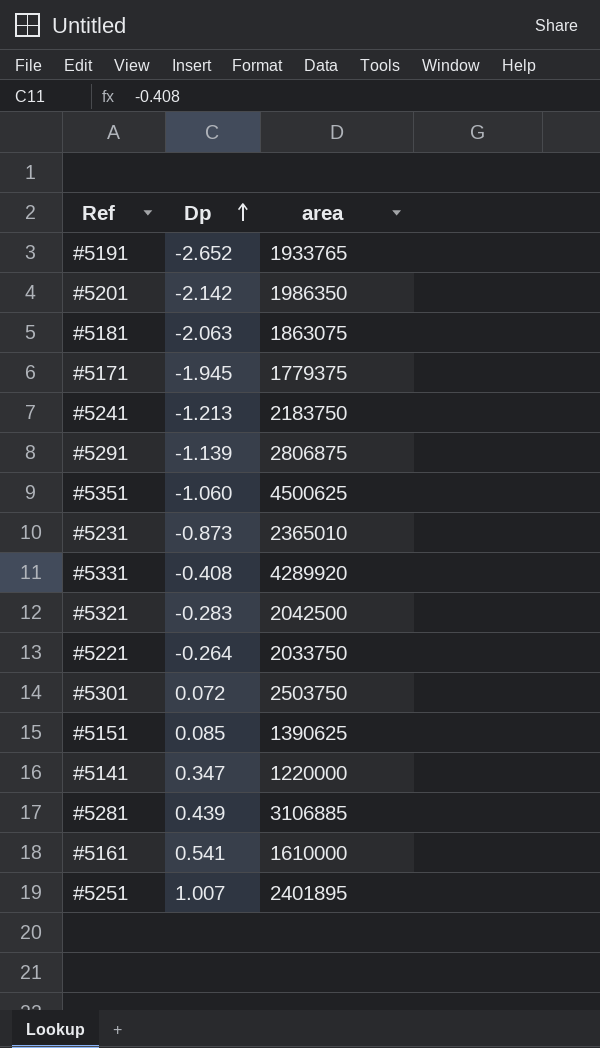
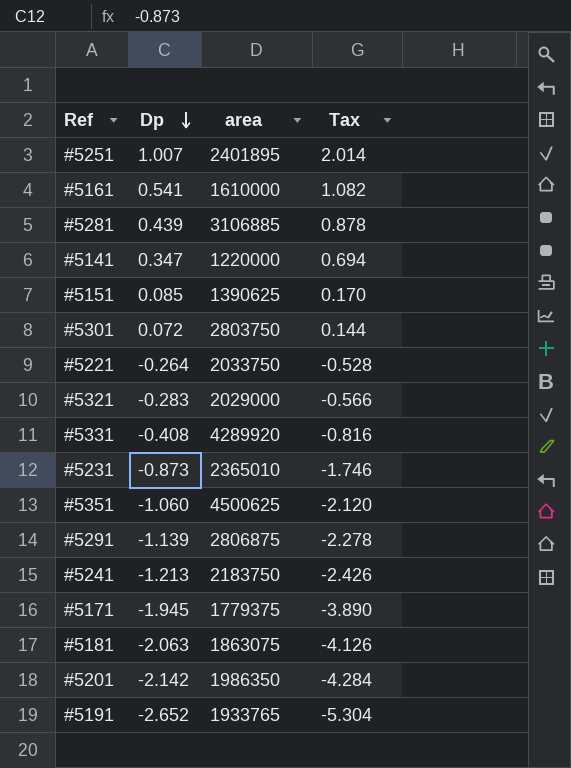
row order: Dp ascending -> Dp descending
column Tax | formula: none -> [Dp] * 2
#5301 | area: 2503750 -> 2803750
#5321 | area: 2042500 -> 2029000

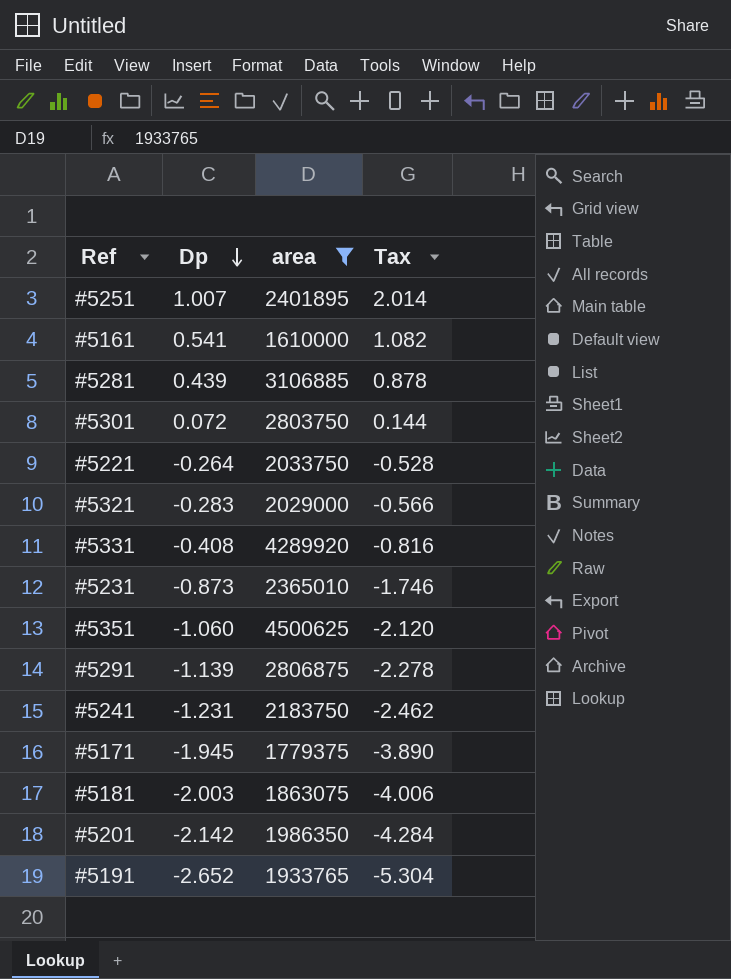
filter: none -> area >= 1610000
#5241 | Dp: -1.213 -> -1.231
#5241 | Tax: -2.426 -> -2.462
#5181 | Dp: -2.063 -> -2.003
#5181 | Tax: -4.126 -> -4.006

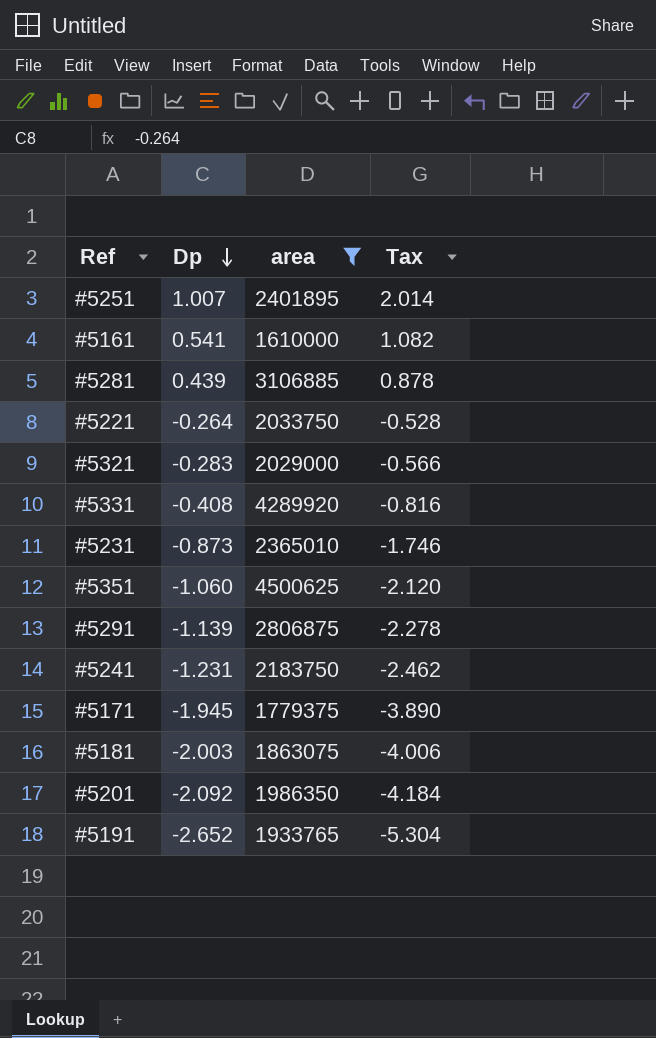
row #5301: 0.072 | 2803750 | 0.144 -> none
#5201 | Dp: -2.142 -> -2.092
#5201 | Tax: -4.284 -> -4.184

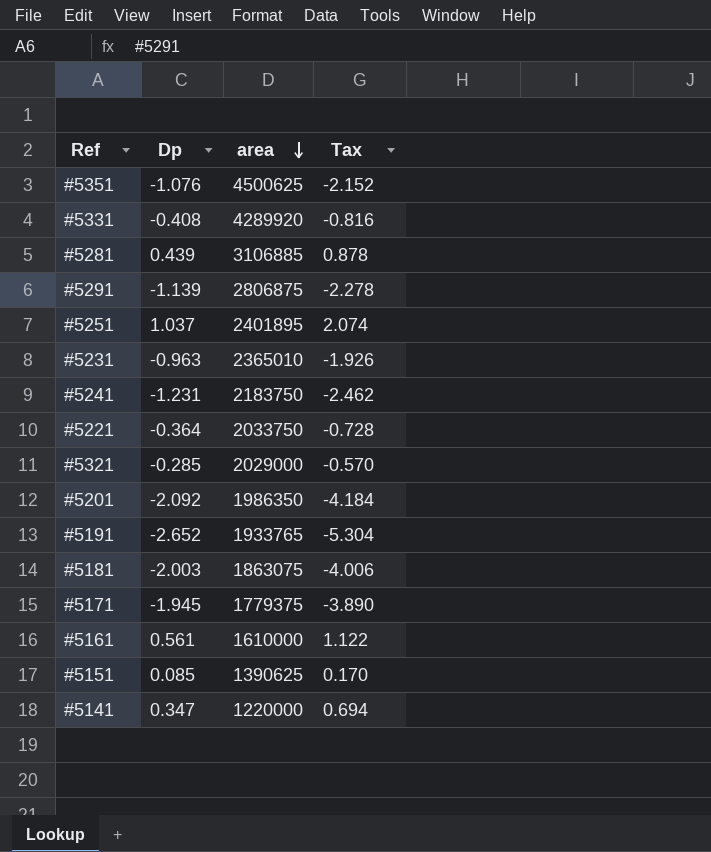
filter: area >= 1610000 -> none
row order: Dp descending -> area descending
#5351 | Dp: -1.060 -> -1.076
#5351 | Tax: -2.120 -> -2.152
#5251 | Dp: 1.007 -> 1.037
#5251 | Tax: 2.014 -> 2.074
#5231 | Dp: -0.873 -> -0.963
#5231 | Tax: -1.746 -> -1.926
#5221 | Dp: -0.264 -> -0.364
#5221 | Tax: -0.528 -> -0.728
#5321 | Dp: -0.283 -> -0.285
#5321 | Tax: -0.566 -> -0.570
#5161 | Dp: 0.541 -> 0.561
#5161 | Tax: 1.082 -> 1.122

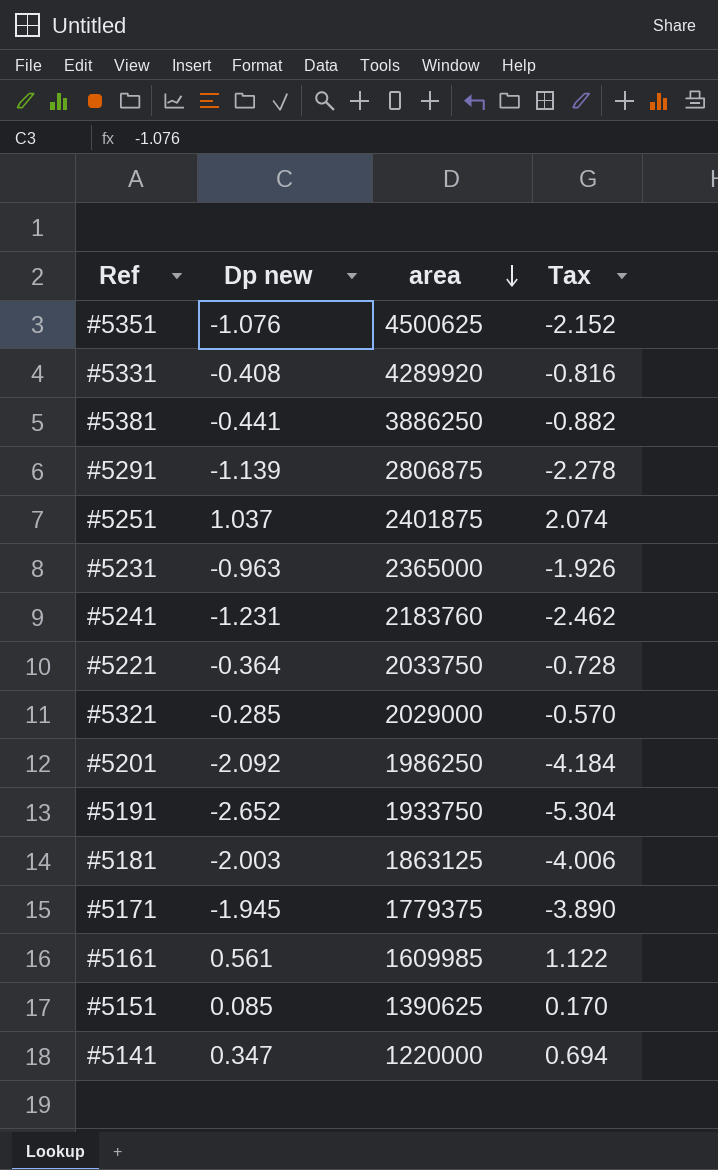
column name: Dp -> Dp new
row #5281: 0.439 | 3106885 | 0.878 -> none
row #5381: none -> -0.441 | 3886250 | -0.882
#5251 | area: 2401895 -> 2401875
#5231 | area: 2365010 -> 2365000
#5241 | area: 2183750 -> 2183760
#5201 | area: 1986350 -> 1986250
#5191 | area: 1933765 -> 1933750
#5181 | area: 1863075 -> 1863125
#5161 | area: 1610000 -> 1609985

